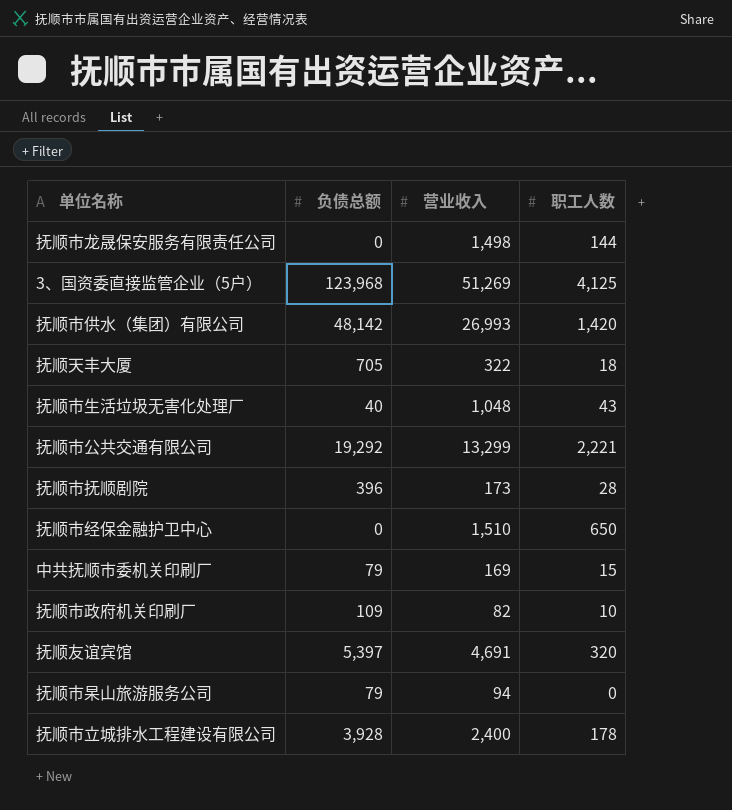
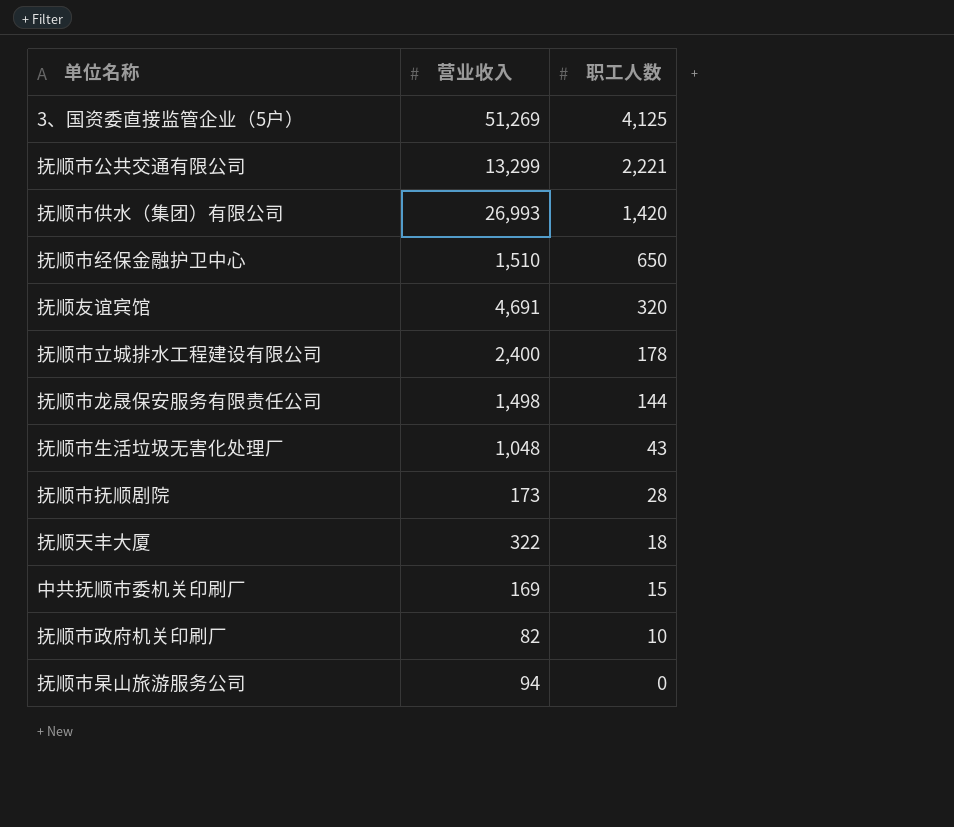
row order: none -> 职工人数 descending
column 负债总额 | position: 2 -> none

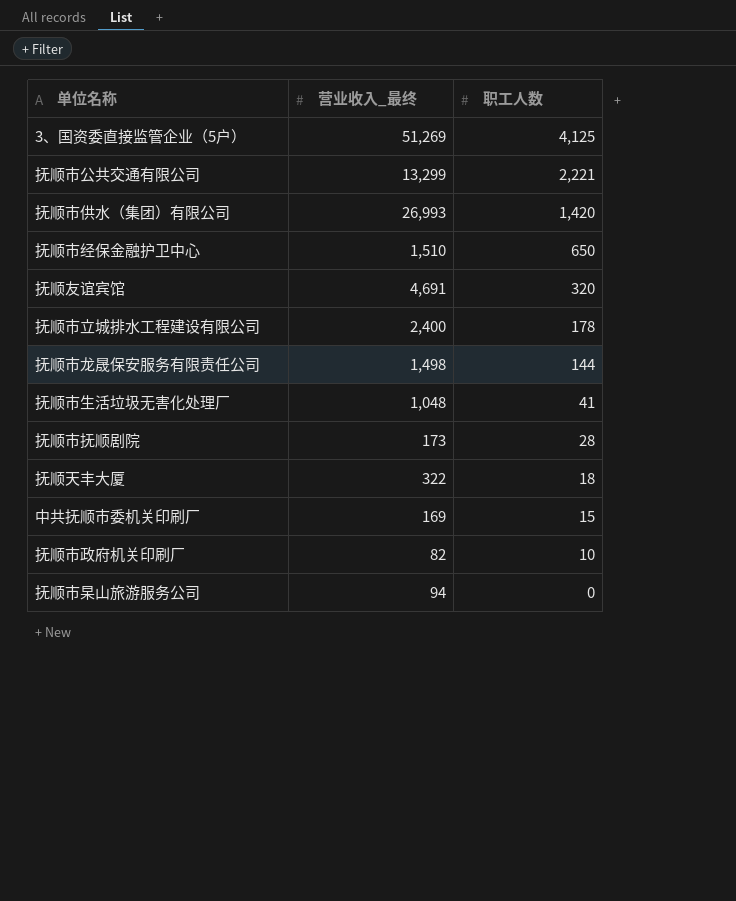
column name: 营业收入 -> 营业收入_最终
抚顺市生活垃圾无害化处理厂 | 职工人数: 43 -> 41

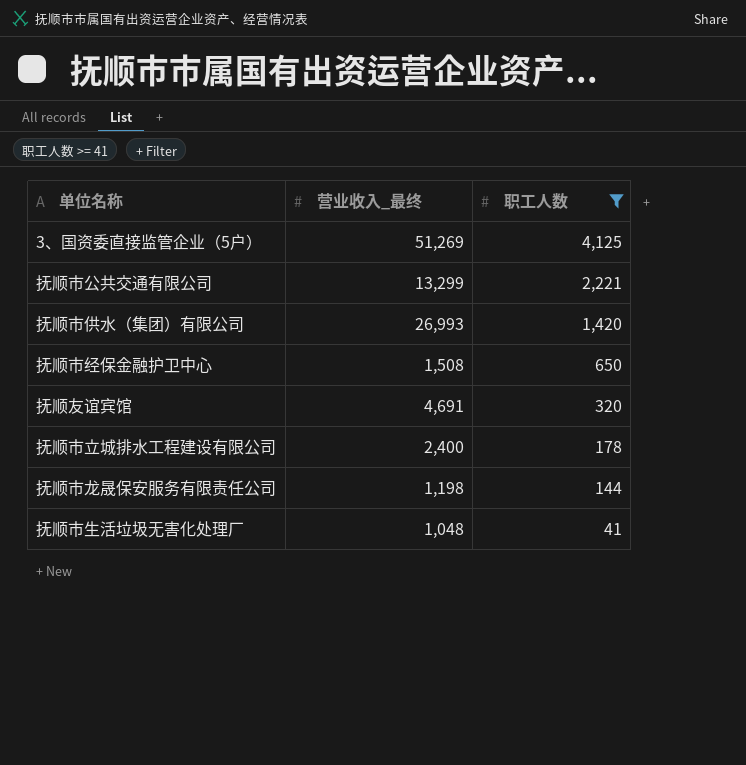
filter: none -> 职工人数 >= 41
抚顺市经保金融护卫中心 | 营业收入_最终: 1,510 -> 1,508
抚顺市龙晟保安服务有限责任公司 | 营业收入_最终: 1,498 -> 1,198

